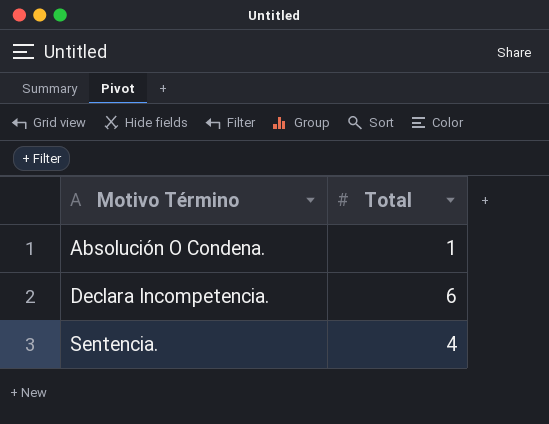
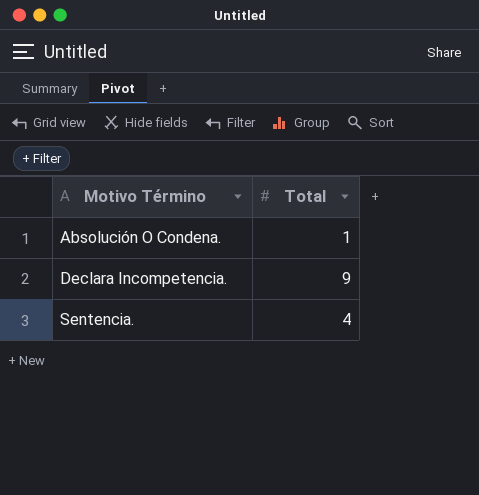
Declara Incompetencia. | Total: 6 -> 9

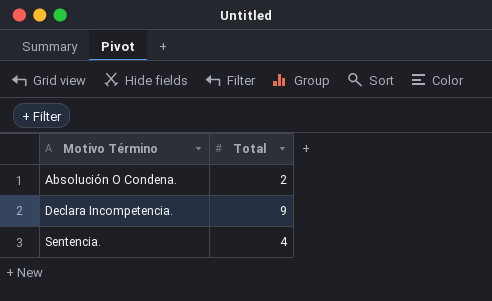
Absolución O Condena. | Total: 1 -> 2

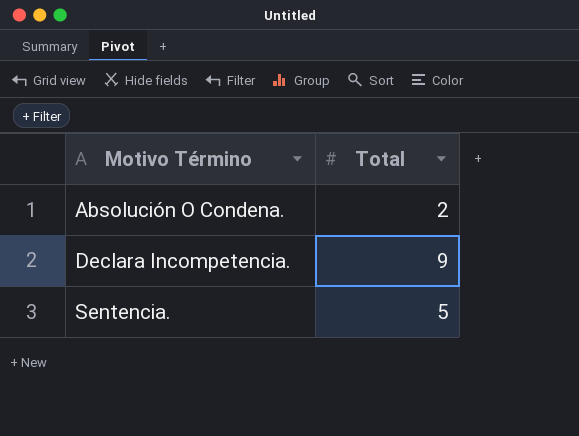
Sentencia. | Total: 4 -> 5

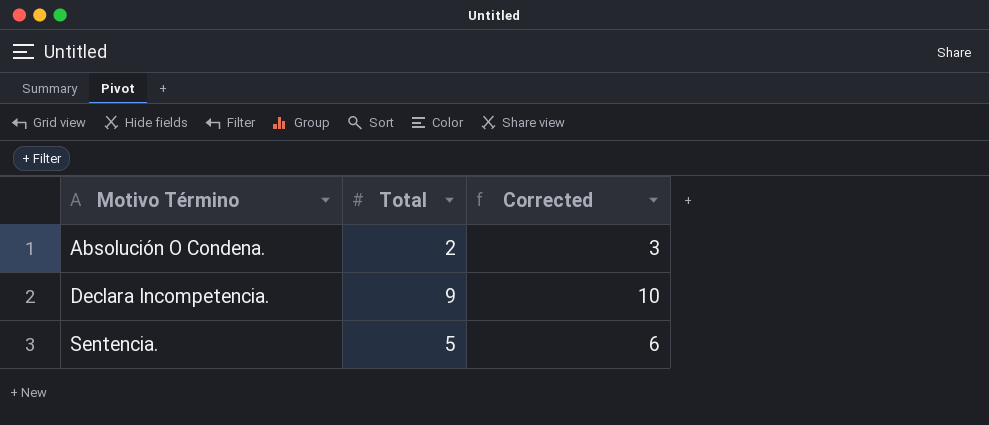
column Corrected | formula: none -> [Total] + 1

